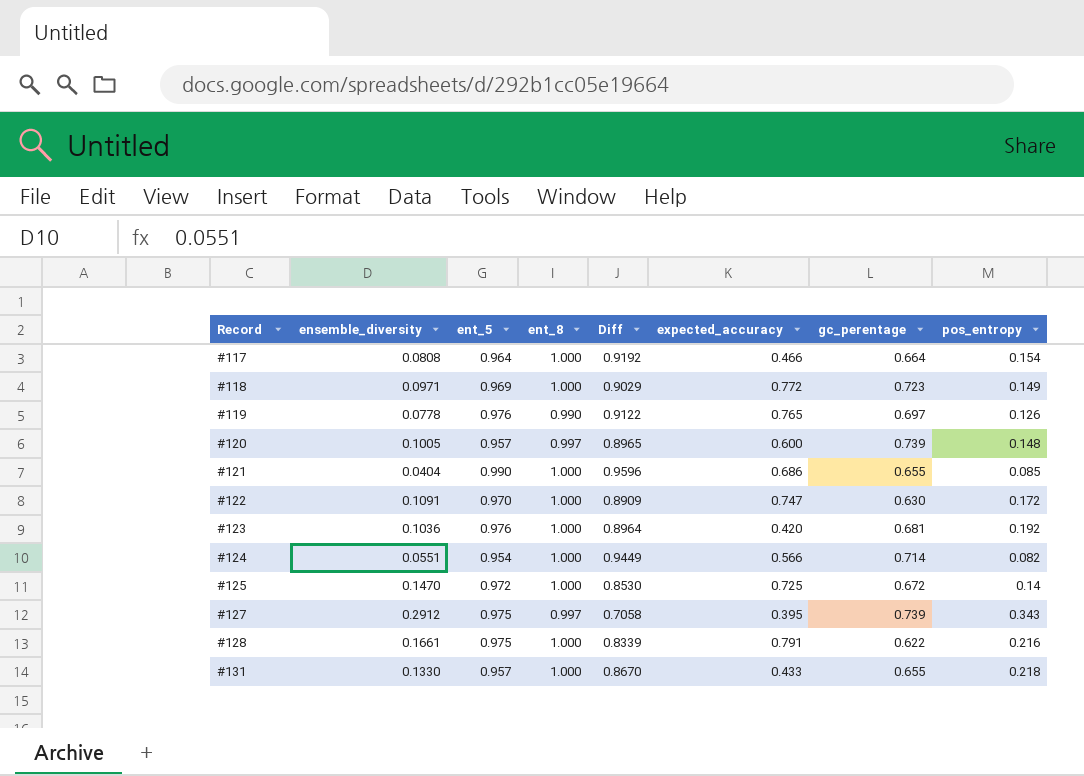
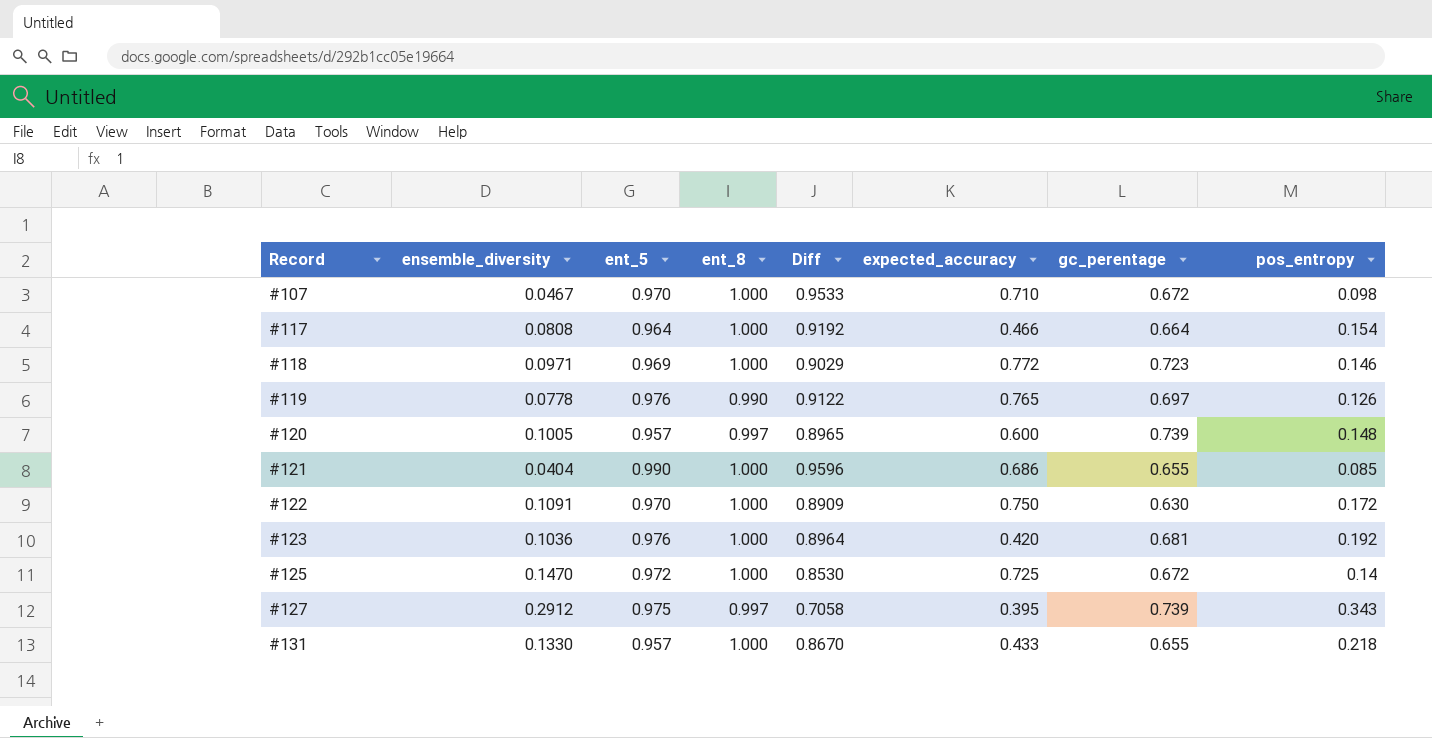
row #124: 0.0551 | 0.954 | 1.000 | 0.9449 | 0.566 | 0.714 | 0.082 -> none
row #128: 0.1661 | 0.975 | 1.000 | 0.8339 | 0.791 | 0.622 | 0.216 -> none
row #107: none -> 0.0467 | 0.970 | 1.000 | 0.9533 | 0.710 | 0.672 | 0.098
#118 | pos_entropy: 0.149 -> 0.146
#122 | expected_accuracy: 0.747 -> 0.750

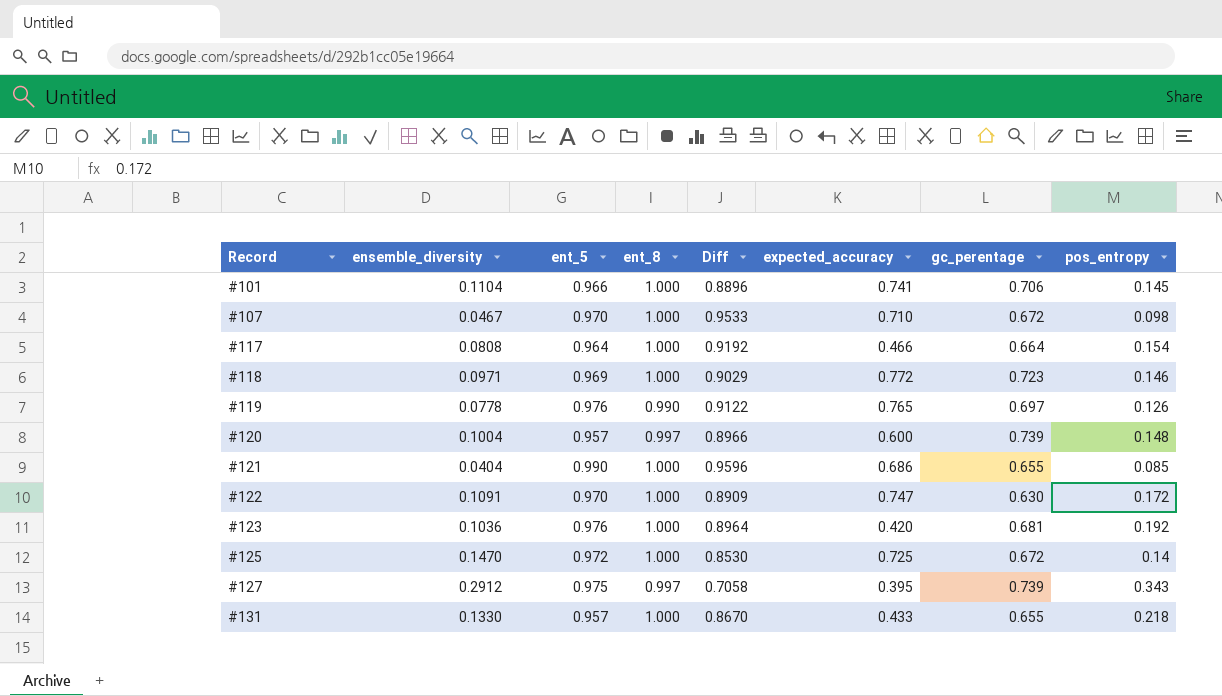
row #101: none -> 0.1104 | 0.966 | 1.000 | 0.8896 | 0.741 | 0.706 | 0.145
#120 | ensemble_diversity: 0.1005 -> 0.1004
#120 | Diff: 0.8965 -> 0.8966
#122 | expected_accuracy: 0.750 -> 0.747

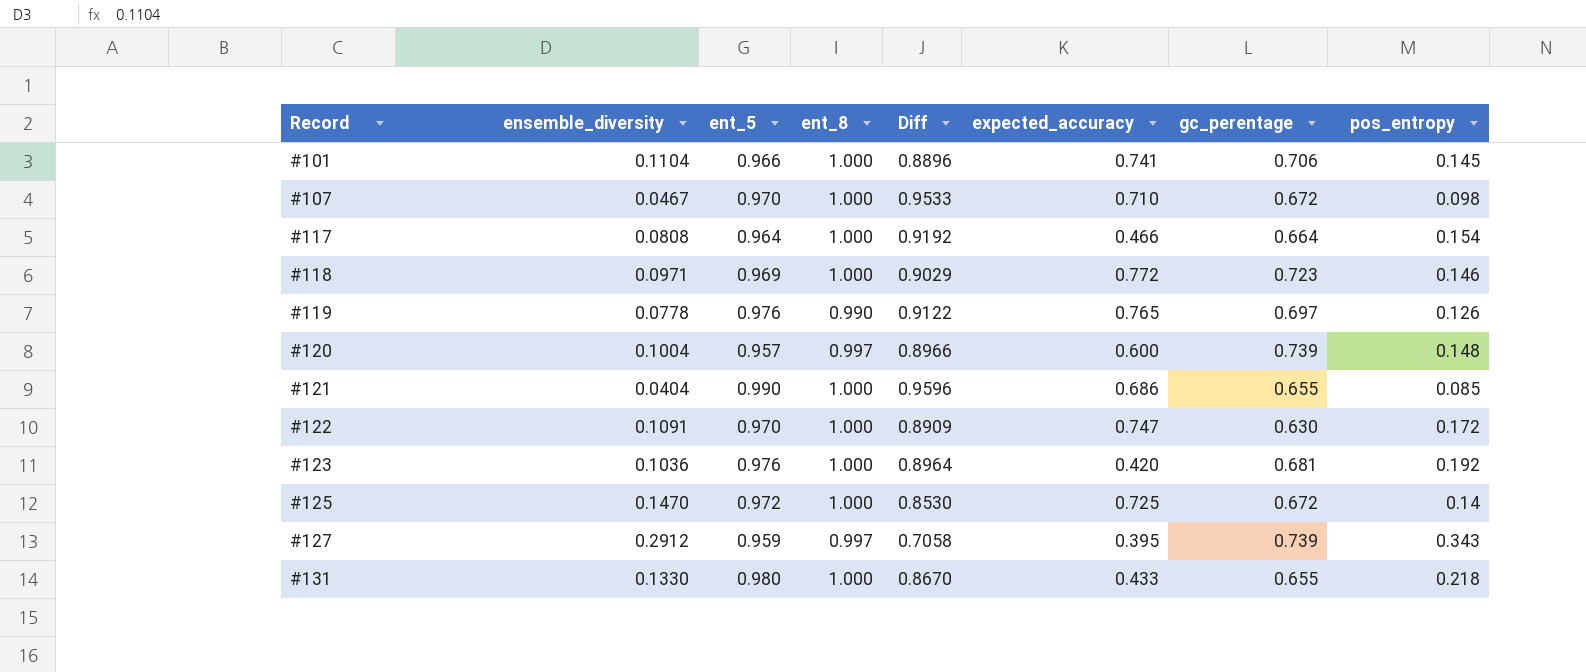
#127 | ent_5: 0.975 -> 0.959
#131 | ent_5: 0.957 -> 0.980

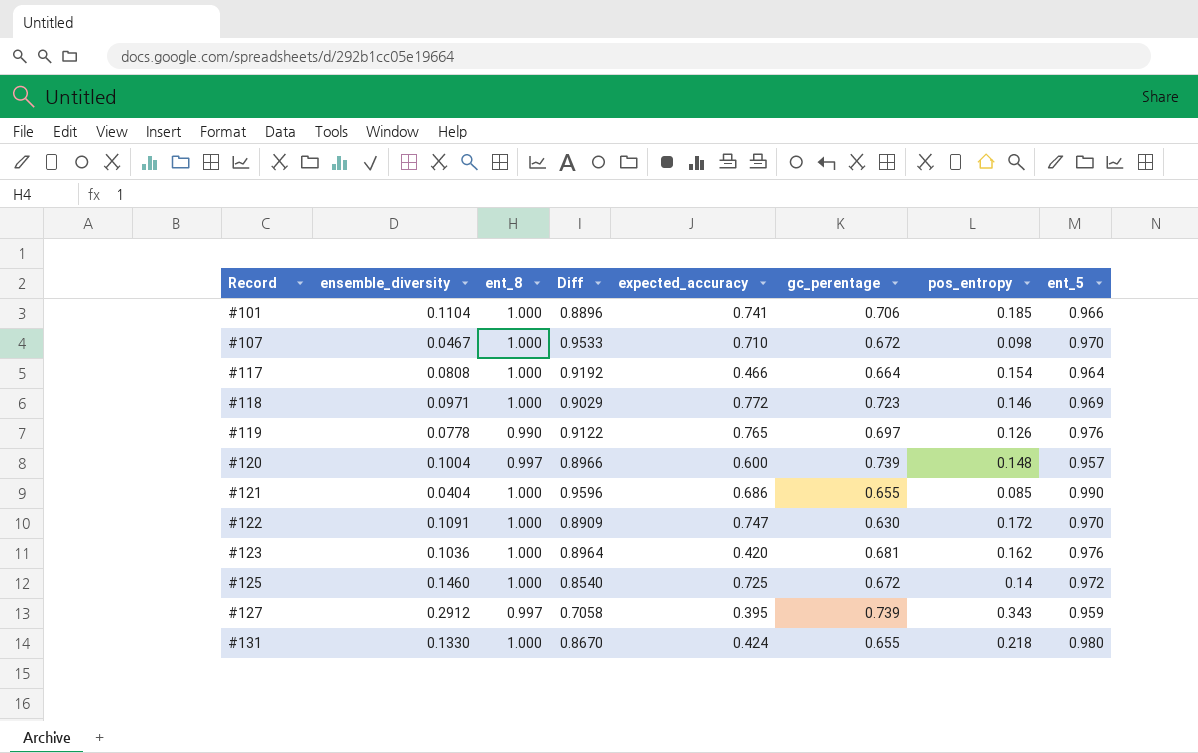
column ent_5 | position: 3 -> 8
#101 | pos_entropy: 0.145 -> 0.185
#123 | pos_entropy: 0.192 -> 0.162
#125 | ensemble_diversity: 0.1470 -> 0.1460
#125 | Diff: 0.8530 -> 0.8540
#131 | expected_accuracy: 0.433 -> 0.424

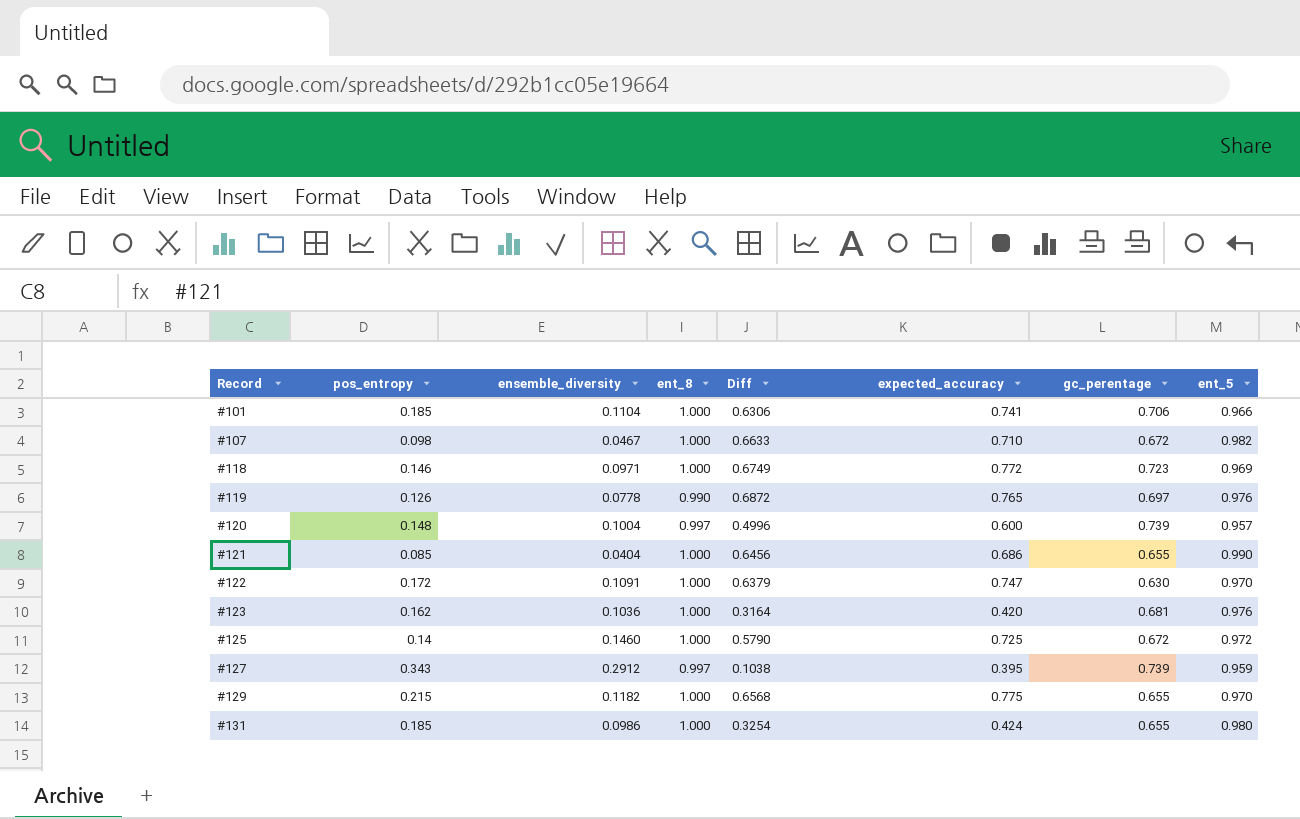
column pos_entropy | position: 7 -> 2
column Diff | formula: [ent_8] - [ensemble_diversity] -> [expected_accuracy] - [ensemble_diversity]
row #117: 0.0808 | 1.000 | 0.9192 | 0.466 | 0.664 | 0.154 | 0.964 -> none
#107 | ent_5: 0.970 -> 0.982
row #129: none -> 0.215 | 0.1182 | 1.000 | 0.6568 | 0.775 | 0.655 | 0.970
#131 | pos_entropy: 0.218 -> 0.185
#131 | ensemble_diversity: 0.1330 -> 0.0986

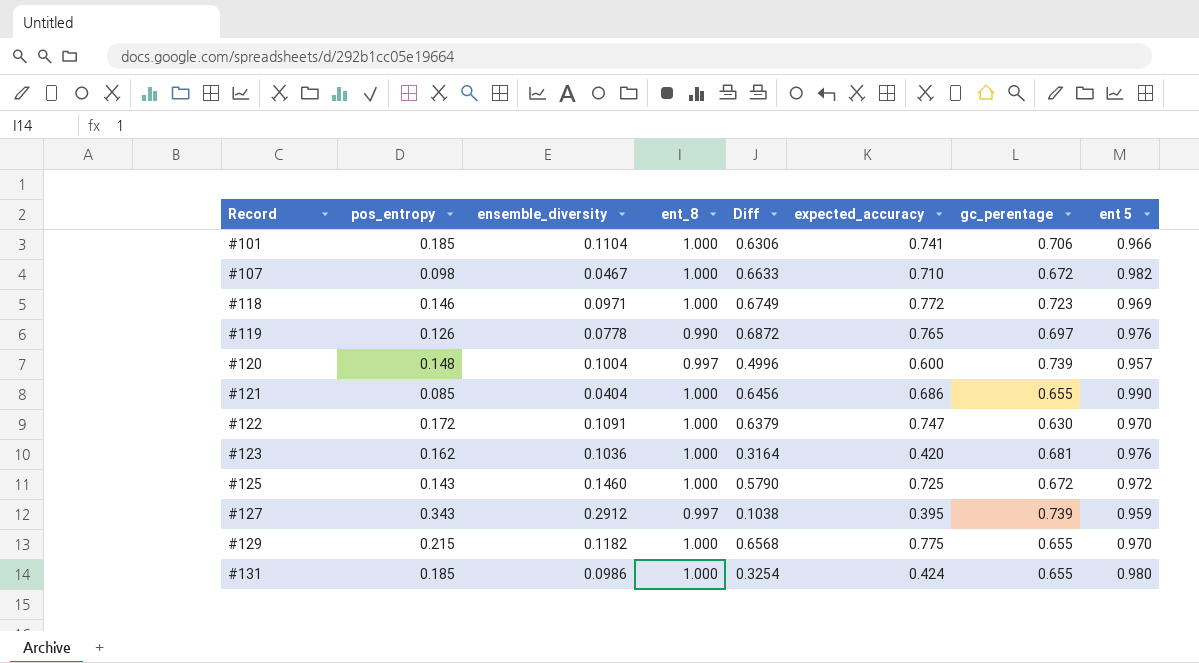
column name: ent_5 -> ent 5
#125 | pos_entropy: 0.14 -> 0.143

